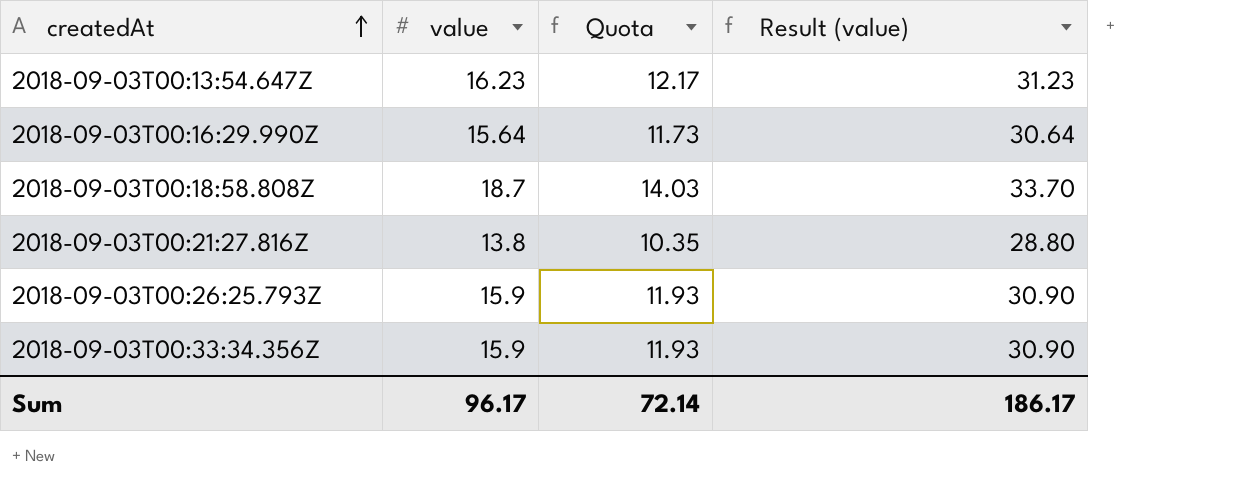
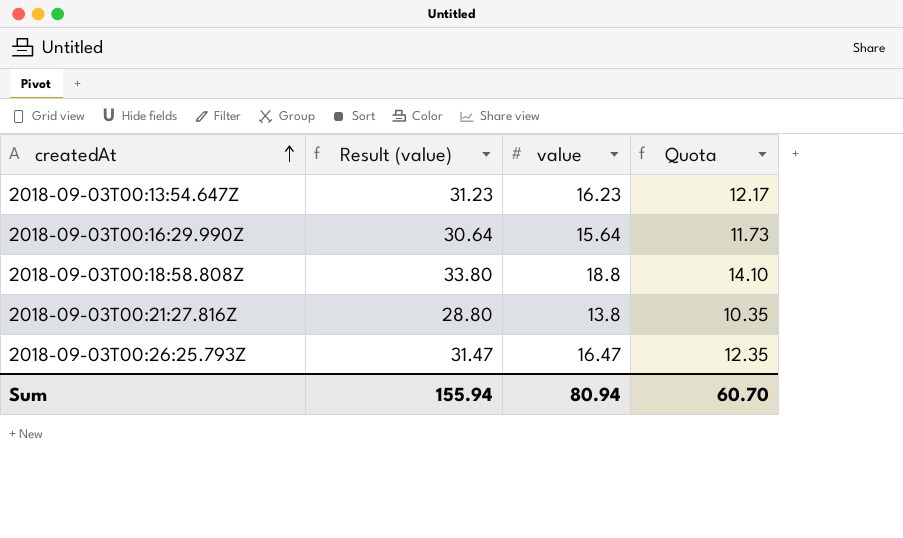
column Result (value) | position: 4 -> 2
row 2018-09-03T00:33:34.356Z: 15.9 | 11.93 | 30.90 -> none
2018-09-03T00:18:58.808Z | Result (value): 33.70 -> 33.80
2018-09-03T00:18:58.808Z | value: 18.7 -> 18.8
2018-09-03T00:18:58.808Z | Quota: 14.03 -> 14.10
2018-09-03T00:26:25.793Z | Result (value): 30.90 -> 31.47
2018-09-03T00:26:25.793Z | value: 15.9 -> 16.47
2018-09-03T00:26:25.793Z | Quota: 11.93 -> 12.35
Sum | Result (value): 186.17 -> 155.94
Sum | value: 96.17 -> 80.94
Sum | Quota: 72.14 -> 60.70

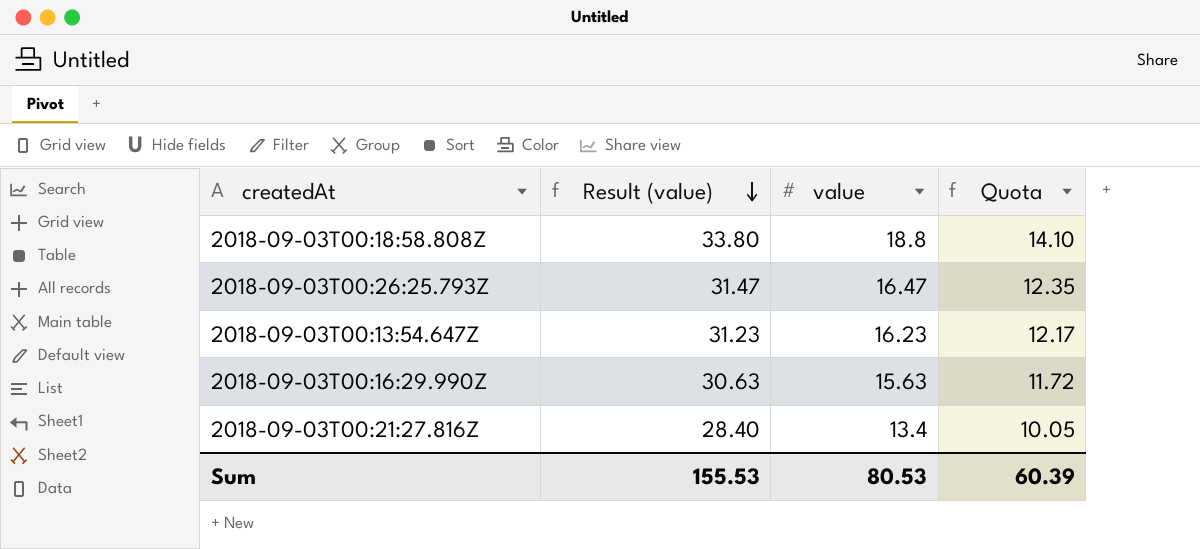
row order: createdAt ascending -> Result (value) descending
2018-09-03T00:16:29.990Z | Result (value): 30.64 -> 30.63
2018-09-03T00:16:29.990Z | value: 15.64 -> 15.63
2018-09-03T00:16:29.990Z | Quota: 11.73 -> 11.72
2018-09-03T00:21:27.816Z | Result (value): 28.80 -> 28.40
2018-09-03T00:21:27.816Z | value: 13.8 -> 13.4
2018-09-03T00:21:27.816Z | Quota: 10.35 -> 10.05
Sum | Result (value): 155.94 -> 155.53
Sum | value: 80.94 -> 80.53
Sum | Quota: 60.70 -> 60.39

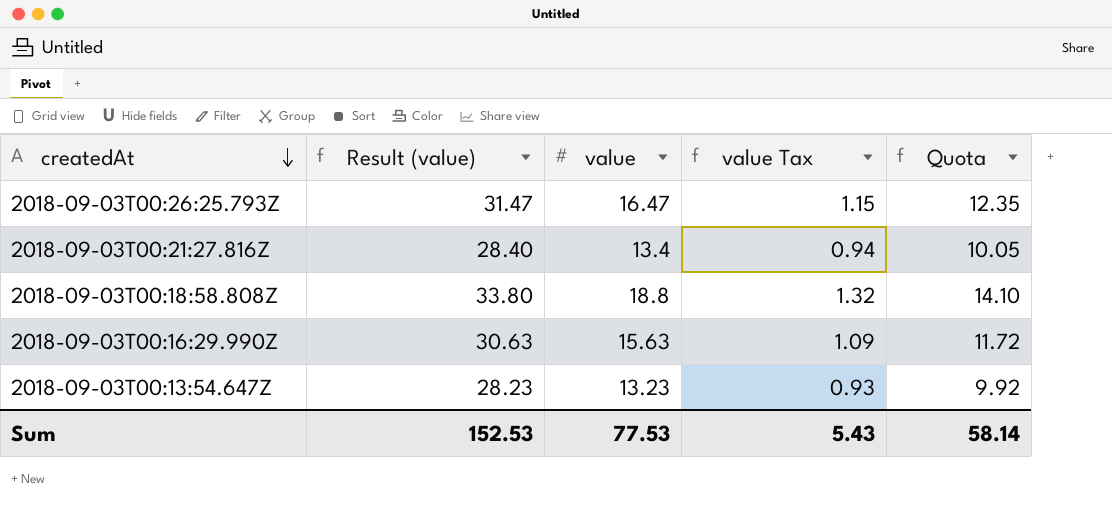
row order: Result (value) descending -> createdAt descending
column value Tax | formula: none -> [value] * 0.07
2018-09-03T00:13:54.647Z | Result (value): 31.23 -> 28.23
2018-09-03T00:13:54.647Z | value: 16.23 -> 13.23
2018-09-03T00:13:54.647Z | Quota: 12.17 -> 9.92
Sum | Result (value): 155.53 -> 152.53
Sum | value: 80.53 -> 77.53
Sum | Quota: 60.39 -> 58.14

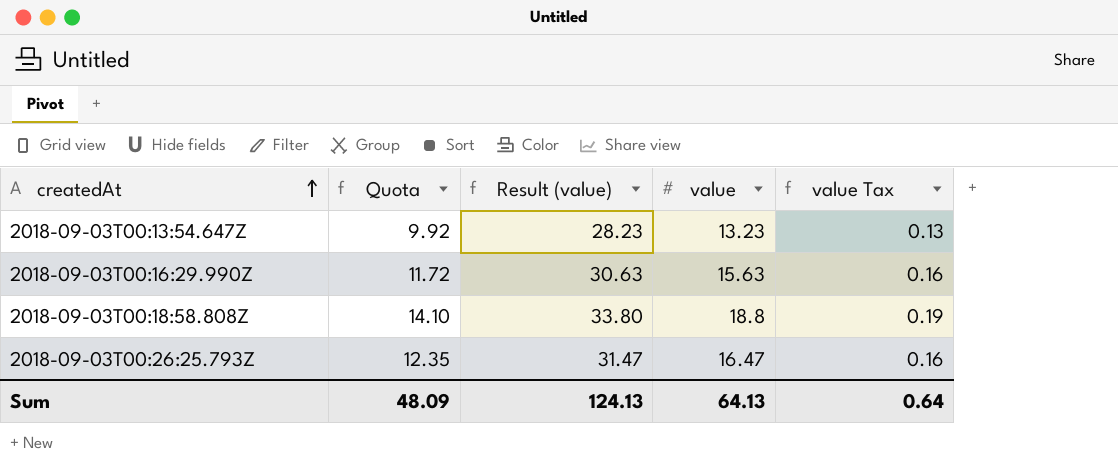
row order: createdAt descending -> createdAt ascending
column Quota | position: 5 -> 2
column value Tax | formula: [value] * 0.07 -> [value] * 0.01
row 2018-09-03T00:21:27.816Z: 28.40 | 13.4 | 0.94 | 10.05 -> none
Sum | Quota: 58.14 -> 48.09
Sum | Result (value): 152.53 -> 124.13
Sum | value: 77.53 -> 64.13
Sum | value Tax: 5.43 -> 0.64

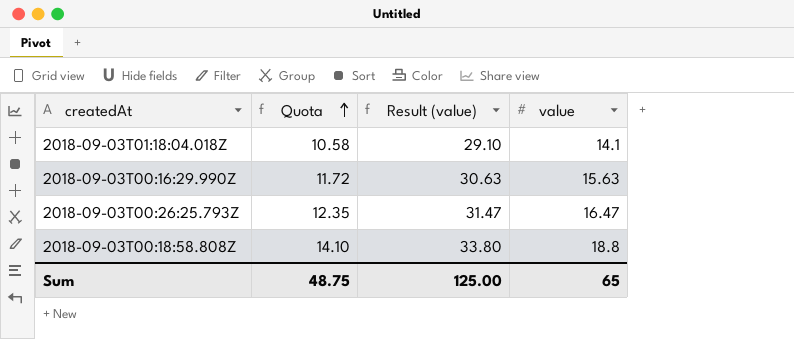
row order: createdAt ascending -> Quota ascending
column value Tax | formula: [value] * 0.01 -> none
row 2018-09-03T00:13:54.647Z: 9.92 | 28.23 | 13.23 | 0.13 -> none
row 2018-09-03T01:18:04.018Z: none -> 10.58 | 29.10 | 14.1
Sum | Quota: 48.09 -> 48.75
Sum | Result (value): 124.13 -> 125.00
Sum | value: 64.13 -> 65

